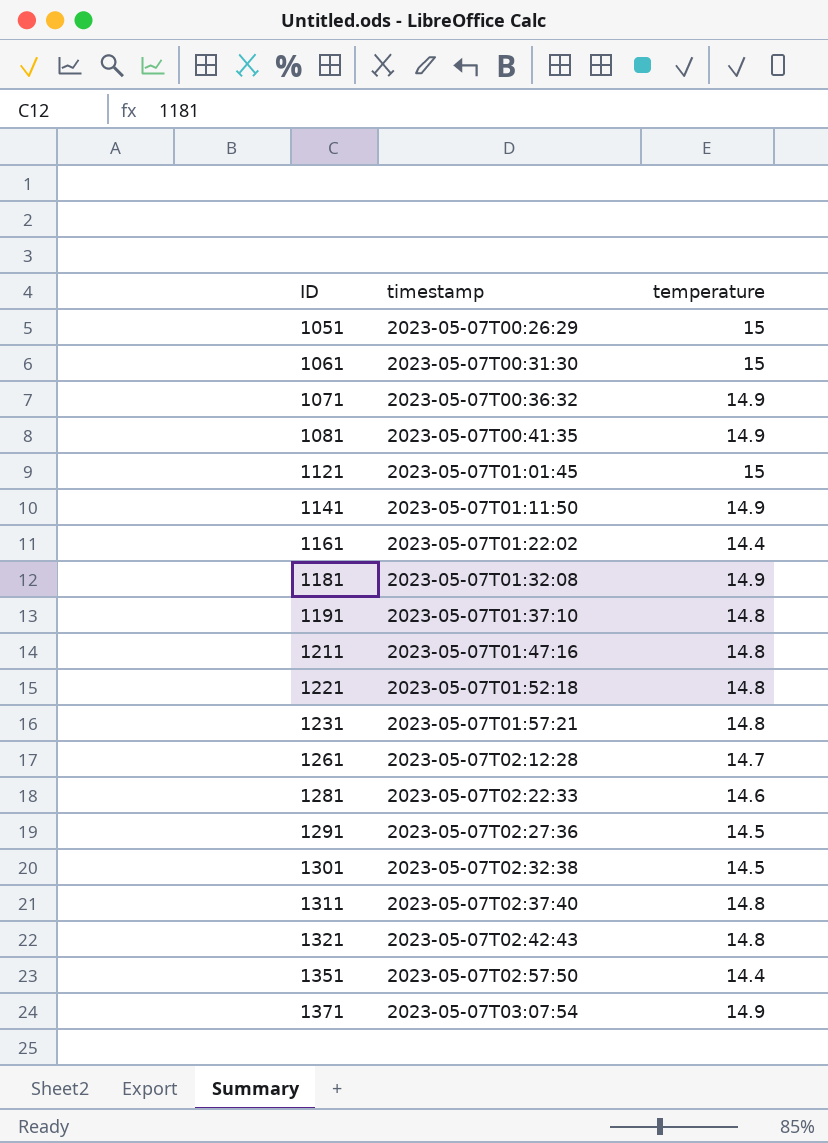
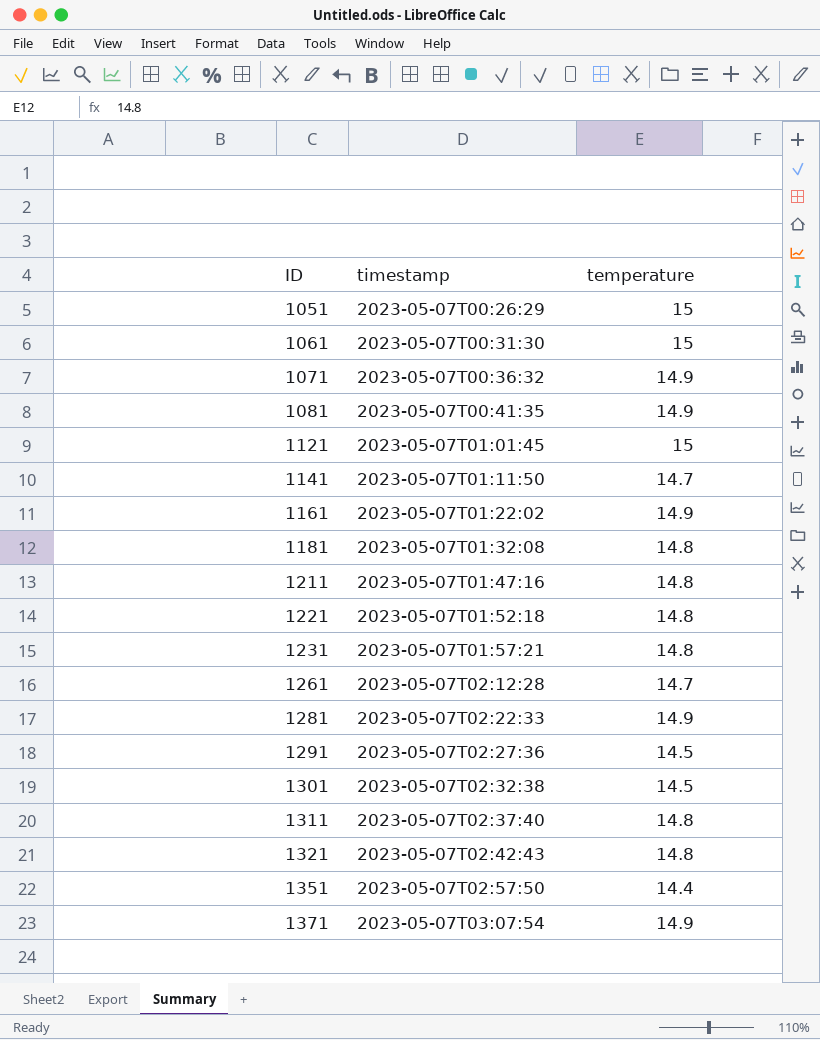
row 1191: 2023-05-07T01:37:10 | 14.8 -> none
1141 | temperature: 14.9 -> 14.7
1161 | temperature: 14.4 -> 14.9
1181 | temperature: 14.9 -> 14.8
1281 | temperature: 14.6 -> 14.9

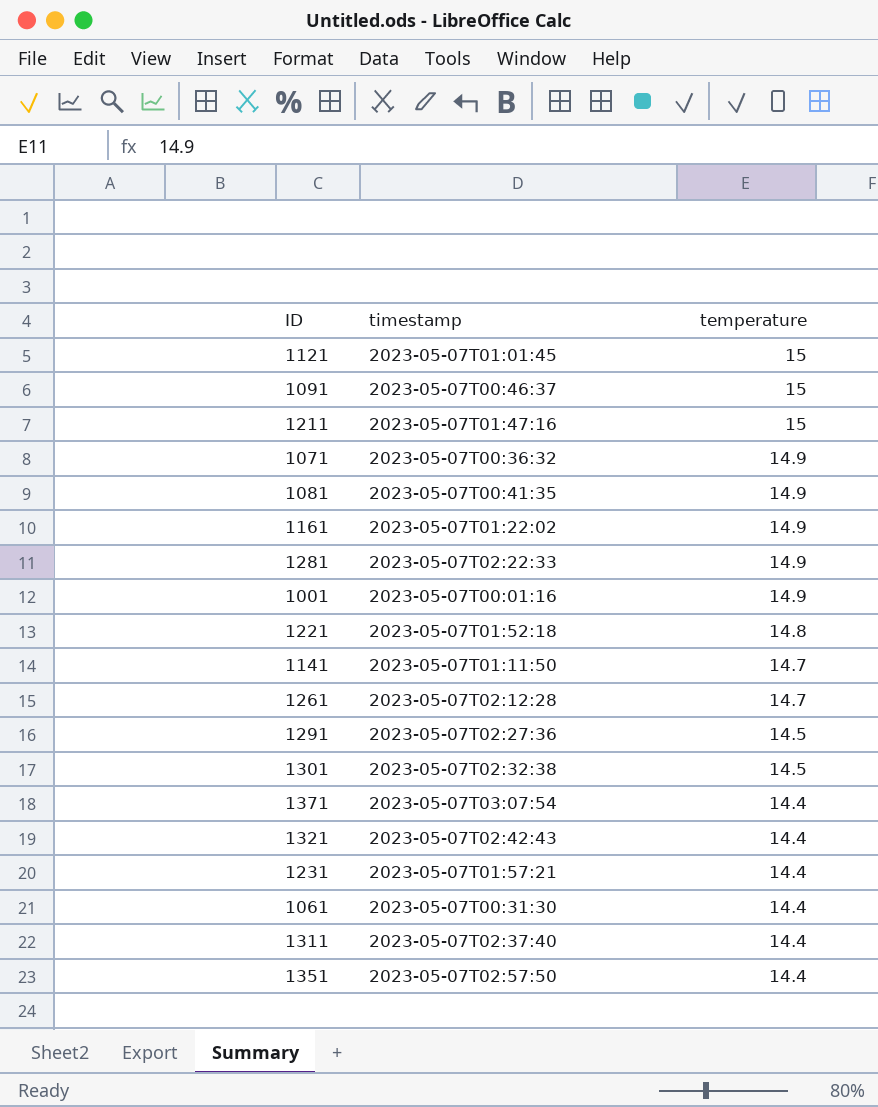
row order: ID ascending -> temperature descending
row 1051: 2023-05-07T00:26:29 | 15 -> none
row 1181: 2023-05-07T01:32:08 | 14.8 -> none
row 1091: none -> 2023-05-07T00:46:37 | 15
1211 | temperature: 14.8 -> 15
row 1001: none -> 2023-05-07T00:01:16 | 14.9
1371 | temperature: 14.9 -> 14.4
1321 | temperature: 14.8 -> 14.4
1231 | temperature: 14.8 -> 14.4
1061 | temperature: 15 -> 14.4
1311 | temperature: 14.8 -> 14.4

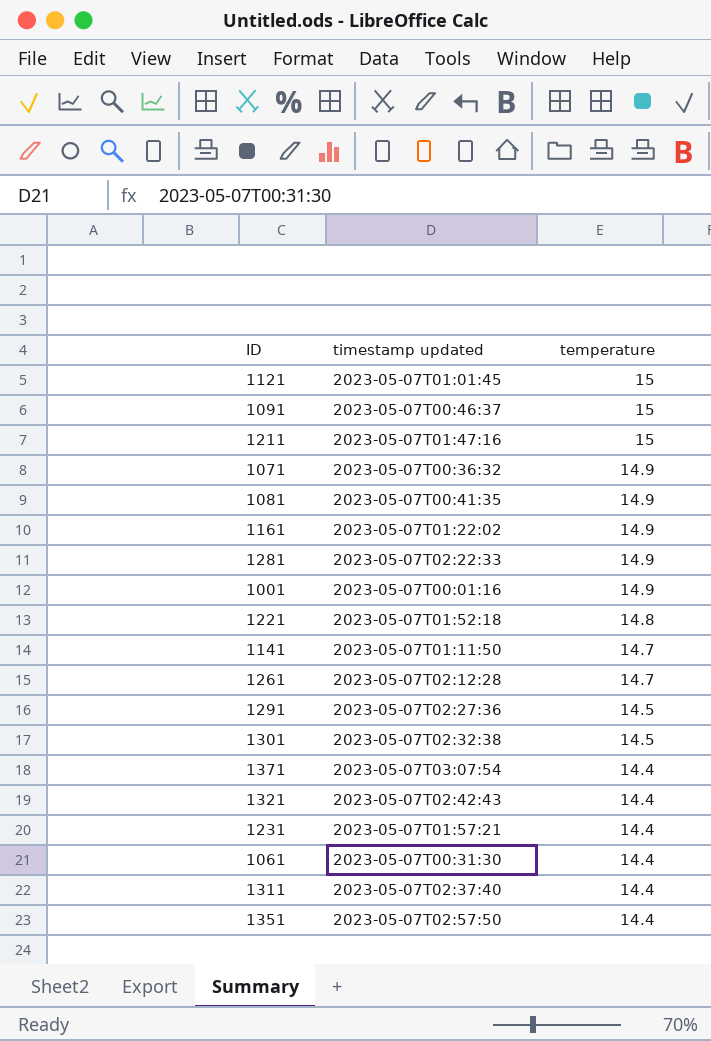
column name: timestamp -> timestamp updated

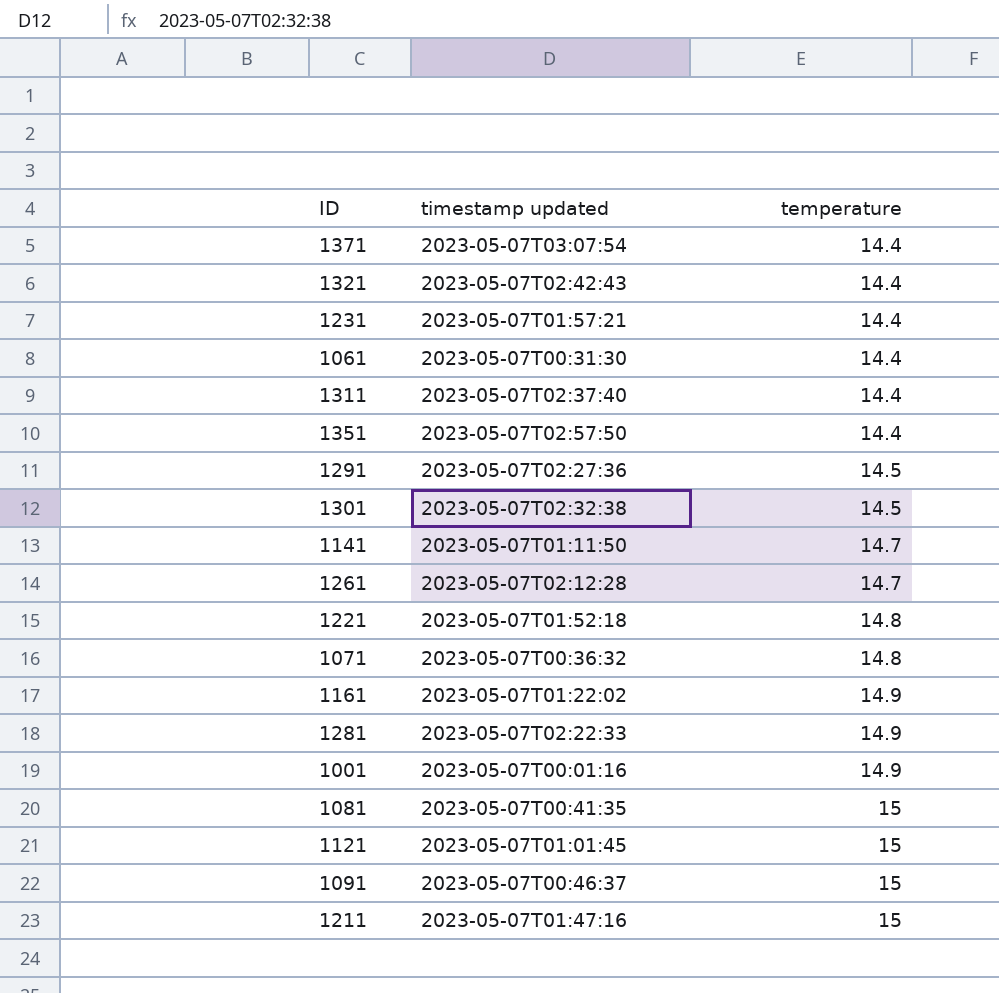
row order: temperature descending -> temperature ascending
1071 | temperature: 14.9 -> 14.8
1081 | temperature: 14.9 -> 15

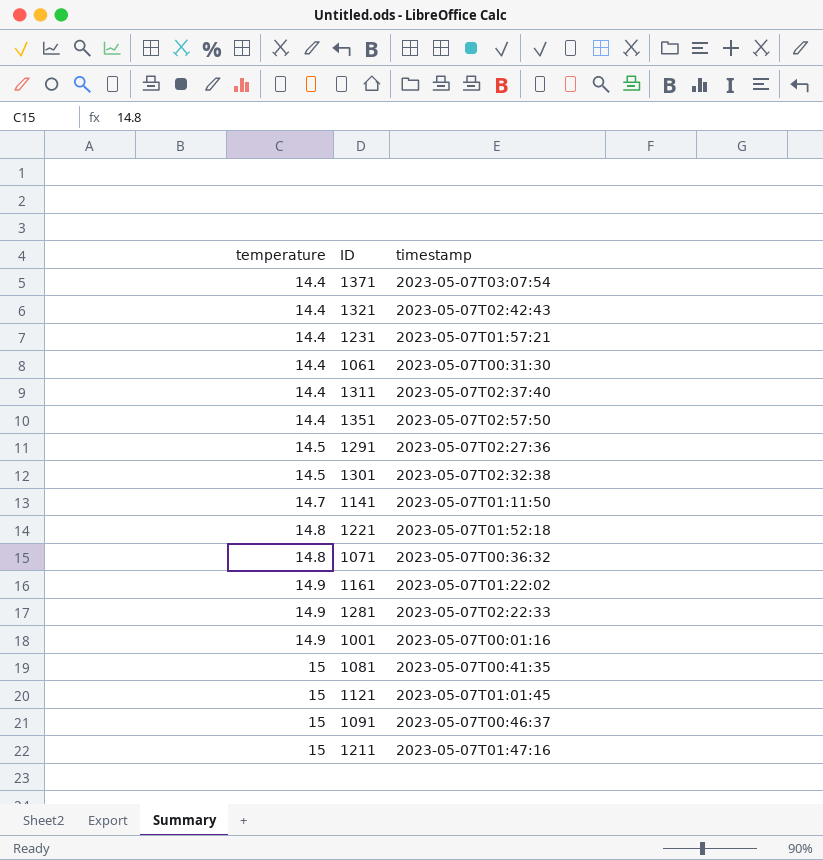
column temperature | position: 3 -> 1
column name: timestamp updated -> timestamp
row 1261: 2023-05-07T02:12:28 | 14.7 -> none

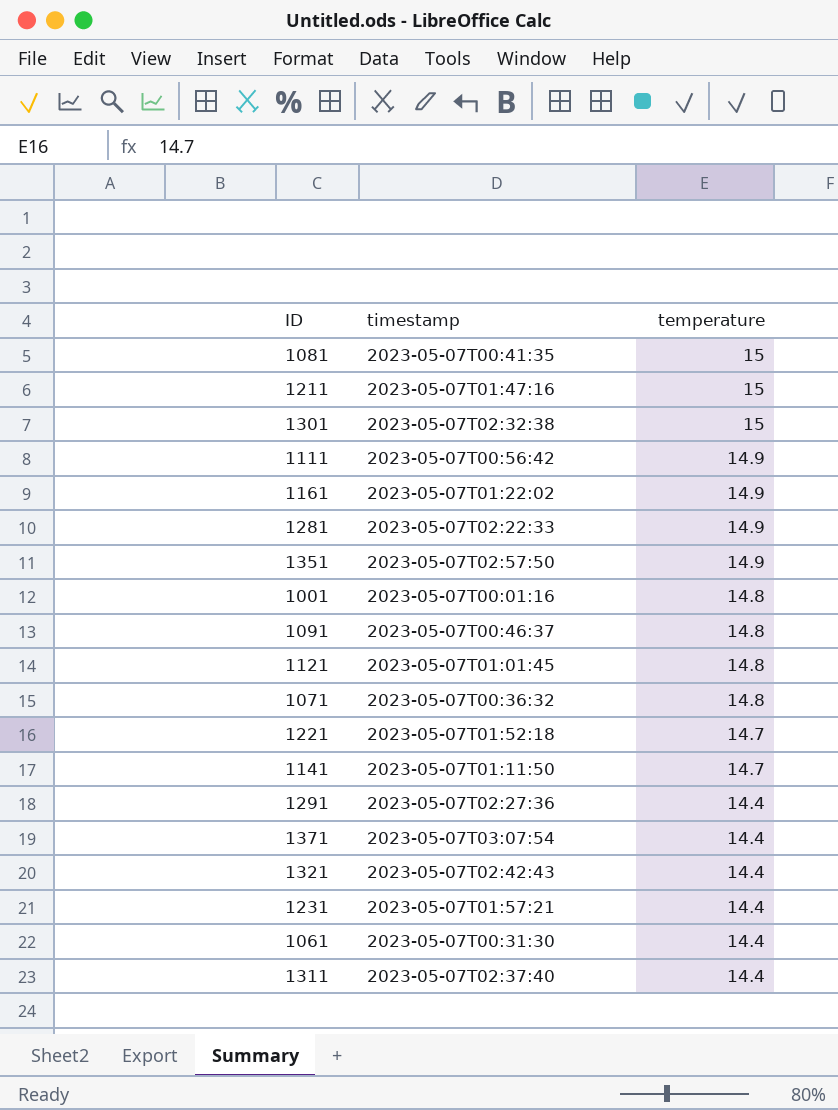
row order: temperature ascending -> temperature descending
column temperature | position: 1 -> 3
1301 | temperature: 14.5 -> 15
row 1111: none -> 2023-05-07T00:56:42 | 14.9
1351 | temperature: 14.4 -> 14.9
1001 | temperature: 14.9 -> 14.8
1091 | temperature: 15 -> 14.8
1121 | temperature: 15 -> 14.8
1221 | temperature: 14.8 -> 14.7
1291 | temperature: 14.5 -> 14.4

